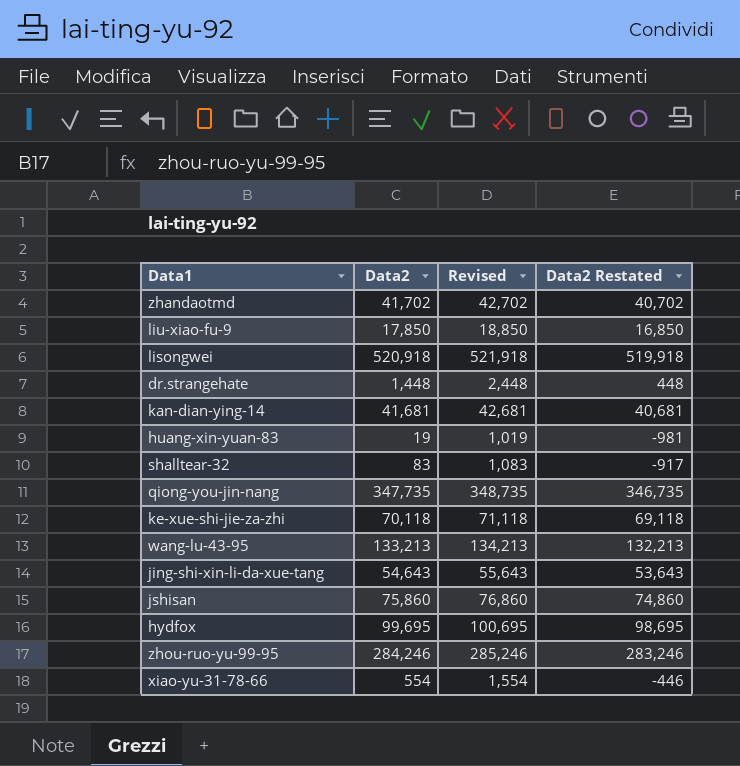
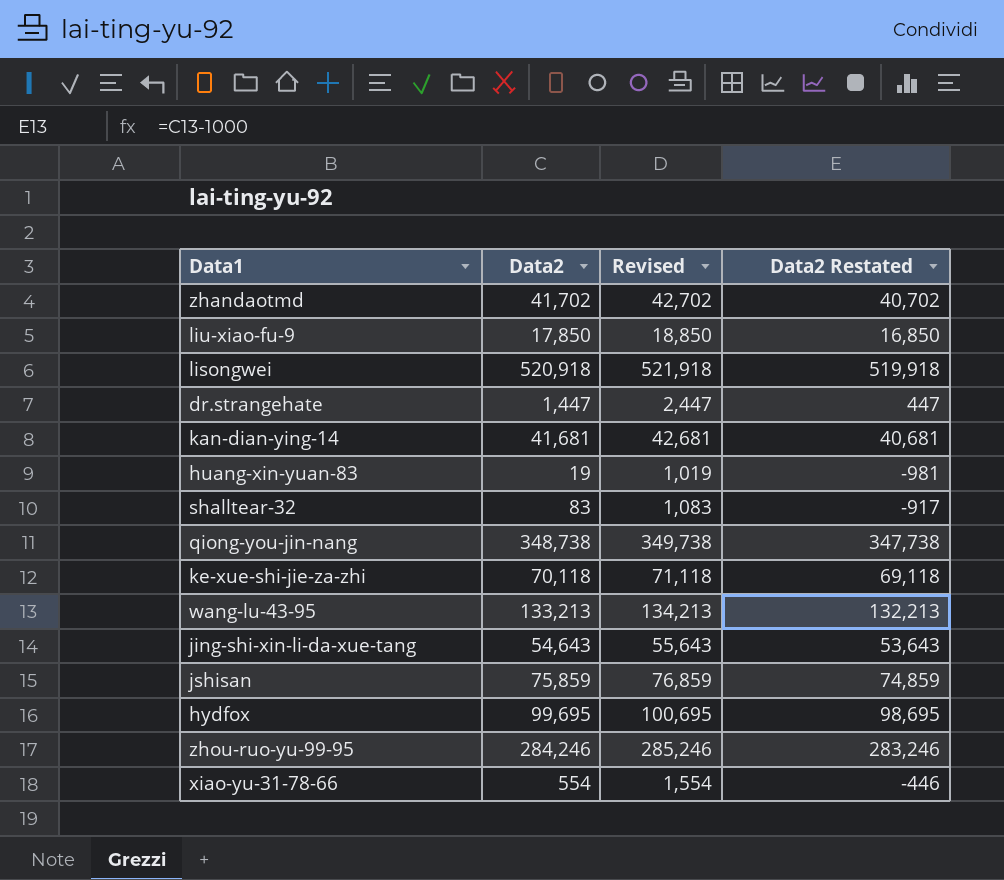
dr.strangehate | Data2: 1,448 -> 1,447
dr.strangehate | Revised: 2,448 -> 2,447
dr.strangehate | Data2 Restated: 448 -> 447
qiong-you-jin-nang | Data2: 347,735 -> 348,738
qiong-you-jin-nang | Revised: 348,735 -> 349,738
qiong-you-jin-nang | Data2 Restated: 346,735 -> 347,738
jshisan | Data2: 75,860 -> 75,859
jshisan | Revised: 76,860 -> 76,859
jshisan | Data2 Restated: 74,860 -> 74,859

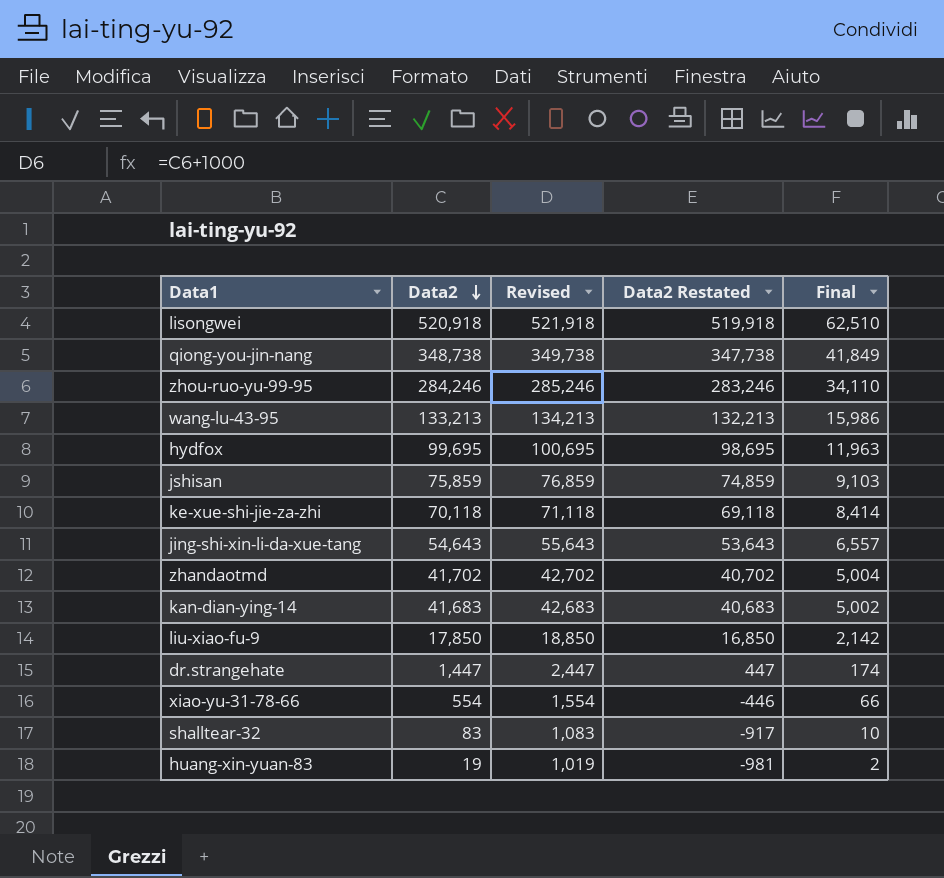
row order: none -> Data2 descending
column Final | formula: none -> [Data2] * 0.12
kan-dian-ying-14 | Data2: 41,681 -> 41,683
kan-dian-ying-14 | Revised: 42,681 -> 42,683
kan-dian-ying-14 | Data2 Restated: 40,681 -> 40,683

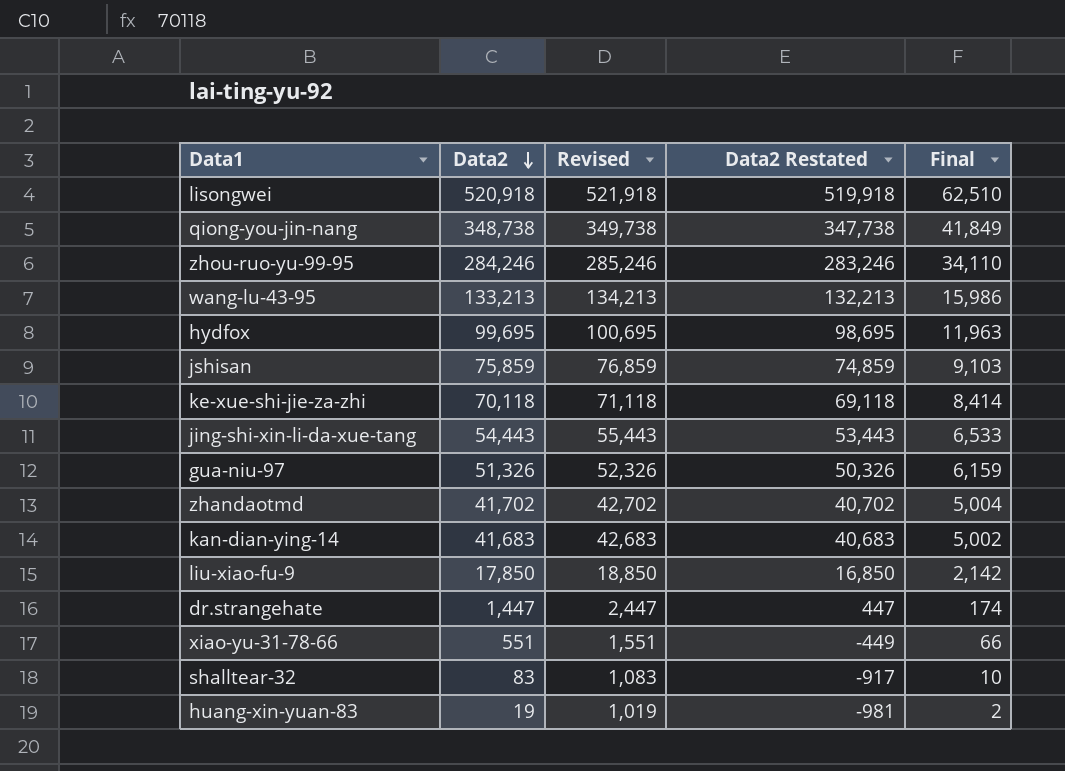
jing-shi-xin-li-da-xue-tang | Data2: 54,643 -> 54,443
jing-shi-xin-li-da-xue-tang | Revised: 55,643 -> 55,443
jing-shi-xin-li-da-xue-tang | Data2 Restated: 53,643 -> 53,443
jing-shi-xin-li-da-xue-tang | Final: 6,557 -> 6,533
row gua-niu-97: none -> 51,326 | 52,326 | 50,326 | 6,159
xiao-yu-31-78-66 | Data2: 554 -> 551
xiao-yu-31-78-66 | Revised: 1,554 -> 1,551
xiao-yu-31-78-66 | Data2 Restated: -446 -> -449

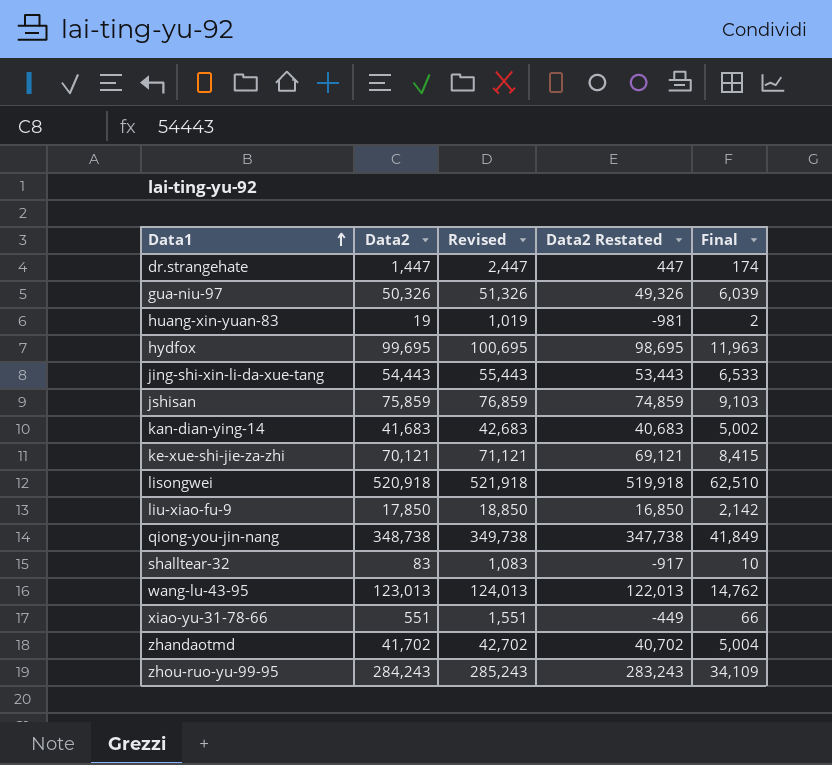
row order: Data2 descending -> Data1 ascending
gua-niu-97 | Data2: 51,326 -> 50,326
gua-niu-97 | Revised: 52,326 -> 51,326
gua-niu-97 | Data2 Restated: 50,326 -> 49,326
gua-niu-97 | Final: 6,159 -> 6,039
ke-xue-shi-jie-za-zhi | Data2: 70,118 -> 70,121
ke-xue-shi-jie-za-zhi | Revised: 71,118 -> 71,121
ke-xue-shi-jie-za-zhi | Data2 Restated: 69,118 -> 69,121
ke-xue-shi-jie-za-zhi | Final: 8,414 -> 8,415
wang-lu-43-95 | Data2: 133,213 -> 123,013
wang-lu-43-95 | Revised: 134,213 -> 124,013
wang-lu-43-95 | Data2 Restated: 132,213 -> 122,013
wang-lu-43-95 | Final: 15,986 -> 14,762
zhou-ruo-yu-99-95 | Data2: 284,246 -> 284,243
zhou-ruo-yu-99-95 | Revised: 285,246 -> 285,243
zhou-ruo-yu-99-95 | Data2 Restated: 283,246 -> 283,243
zhou-ruo-yu-99-95 | Final: 34,110 -> 34,109

